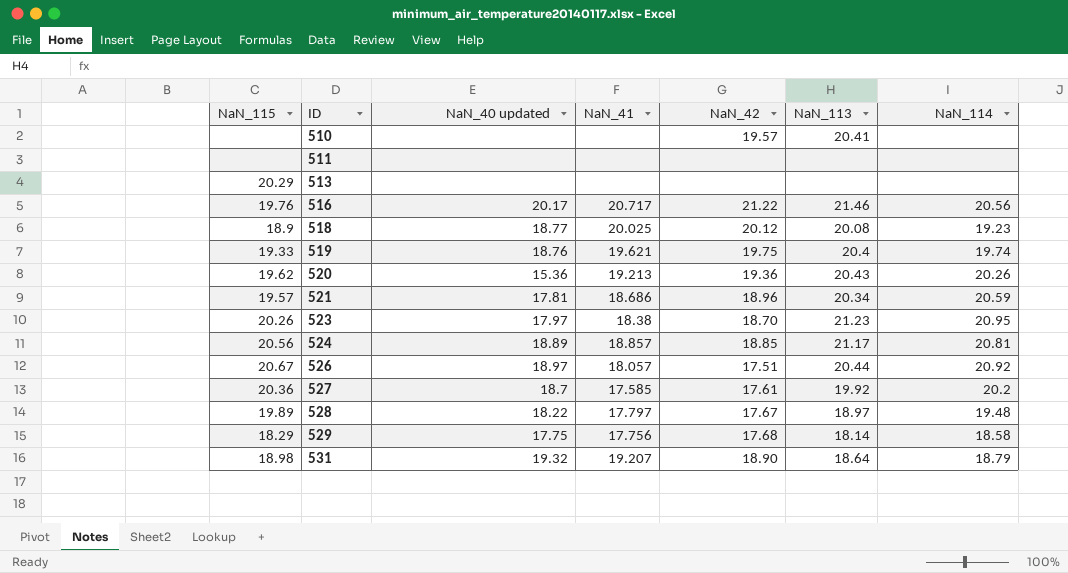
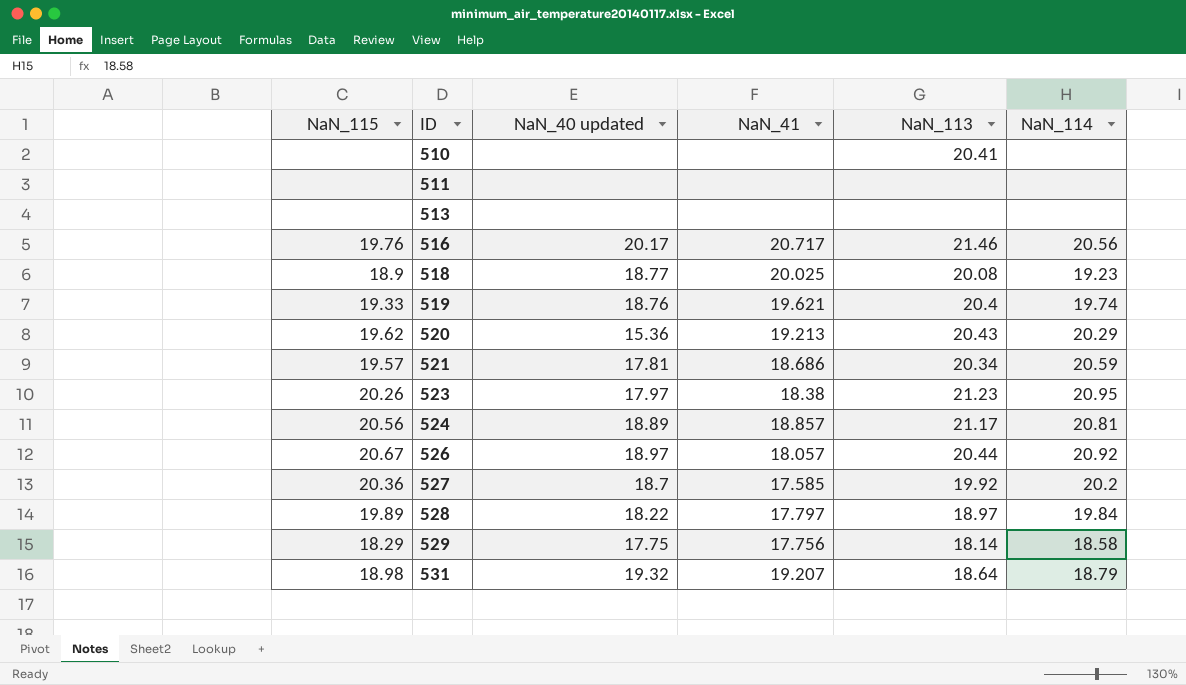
column NaN_42 | position: 5 -> none
513 | NaN_115: 20.29 -> none
520 | NaN_114: 20.26 -> 20.29
528 | NaN_114: 19.48 -> 19.84

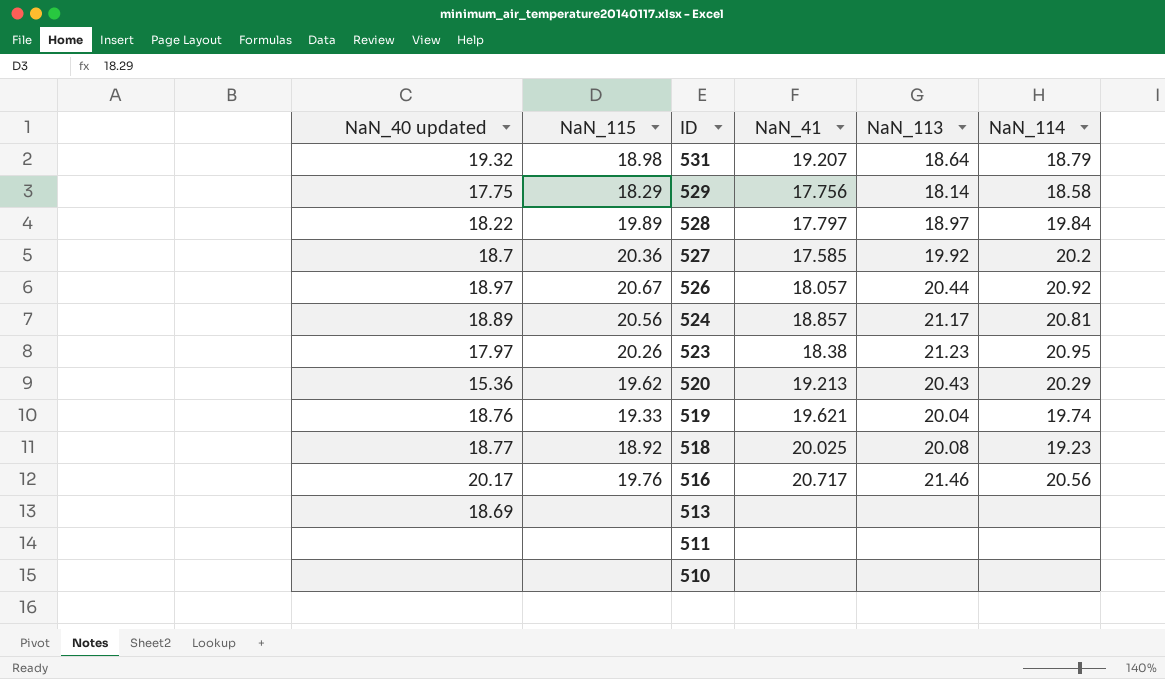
row order: ID ascending -> ID descending
column NaN_40 updated | position: 3 -> 1
row 521: 19.57 | 17.81 | 18.686 | 20.34 | 20.59 -> none
519 | NaN_113: 20.4 -> 20.04
518 | NaN_115: 18.9 -> 18.92
513 | NaN_40 updated: none -> 18.69
510 | NaN_113: 20.41 -> none

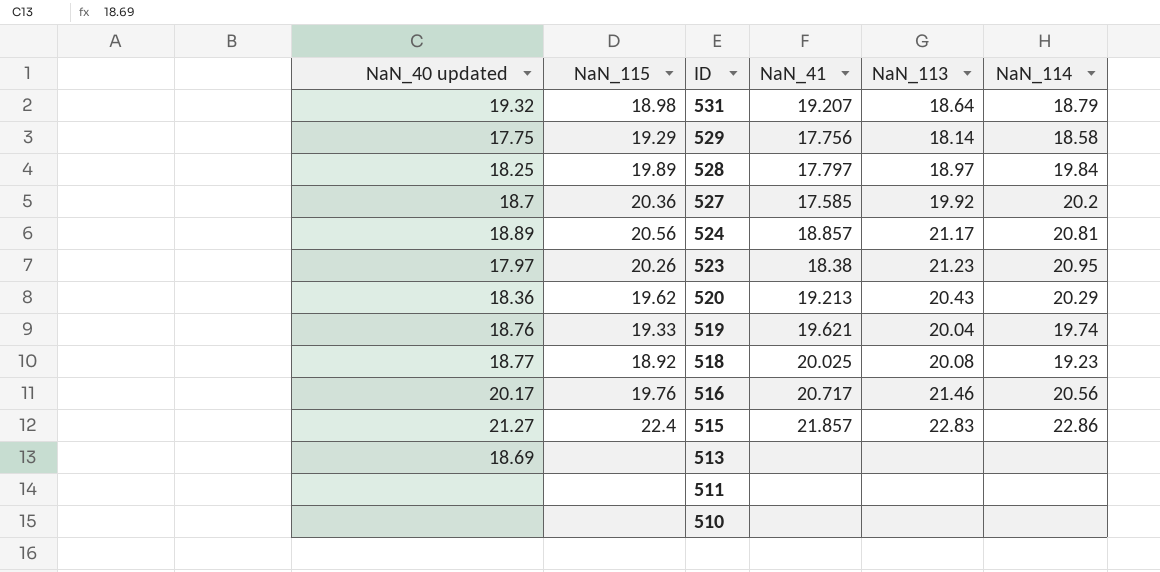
row 526: 18.97 | 20.67 | 18.057 | 20.44 | 20.92 -> none
529 | NaN_115: 18.29 -> 19.29
528 | NaN_40 updated: 18.22 -> 18.25
520 | NaN_40 updated: 15.36 -> 18.36
row 515: none -> 21.27 | 22.4 | 21.857 | 22.83 | 22.86

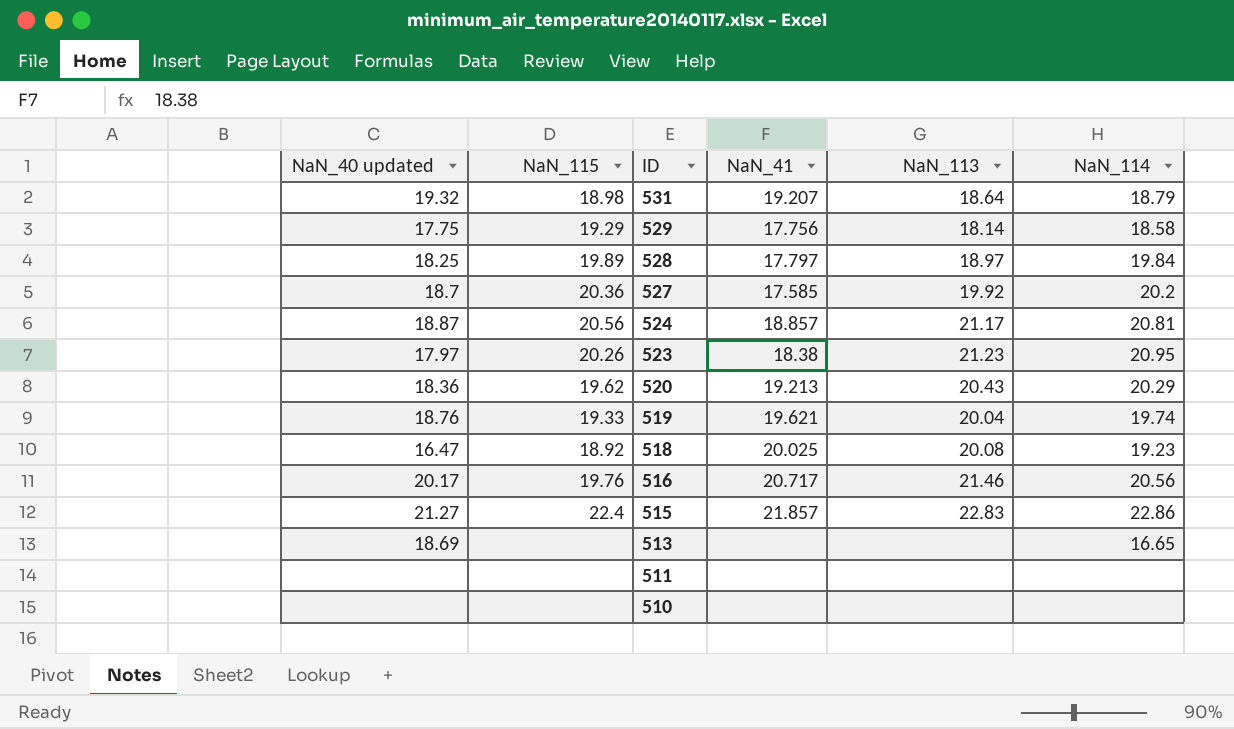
524 | NaN_40 updated: 18.89 -> 18.87
518 | NaN_40 updated: 18.77 -> 16.47
513 | NaN_114: none -> 16.65

